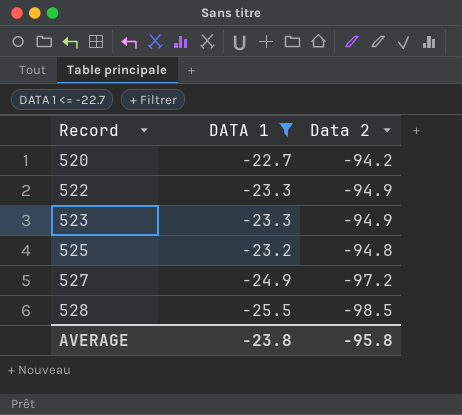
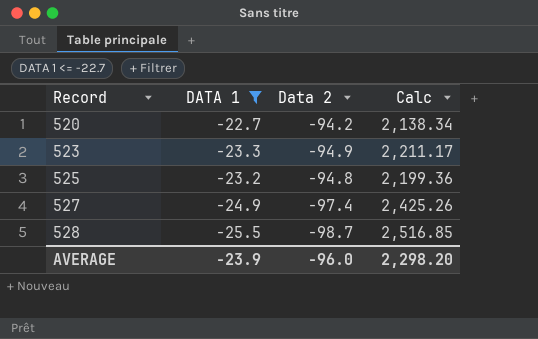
column Calc | formula: none -> [DATA 1] * [Data 2]
row 522: -23.3 | -94.9 -> none
527 | Data 2: -97.2 -> -97.4
528 | Data 2: -98.5 -> -98.7
AVERAGE | DATA 1: -23.8 -> -23.9
AVERAGE | Data 2: -95.8 -> -96.0

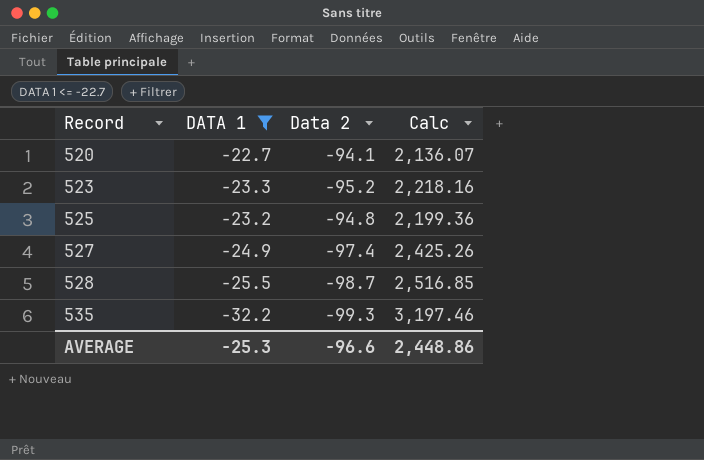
520 | Data 2: -94.2 -> -94.1
520 | Calc: 2,138.34 -> 2,136.07
523 | Data 2: -94.9 -> -95.2
523 | Calc: 2,211.17 -> 2,218.16
row 535: none -> -32.2 | -99.3 | 3,197.46
AVERAGE | DATA 1: -23.9 -> -25.3
AVERAGE | Data 2: -96.0 -> -96.6
AVERAGE | Calc: 2,298.20 -> 2,448.86

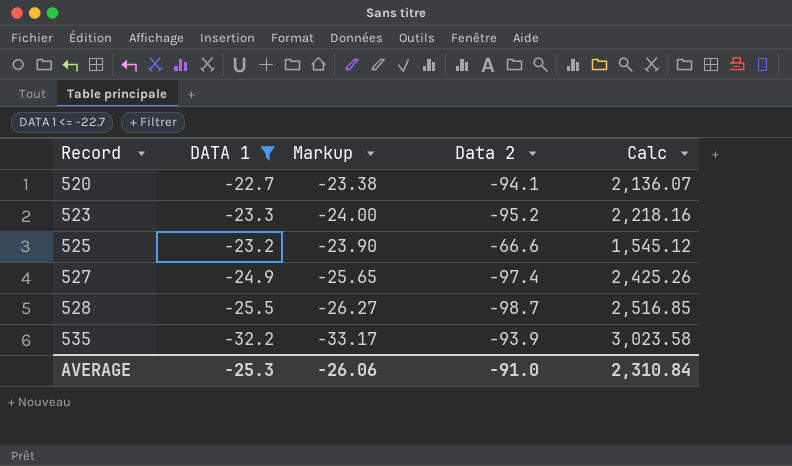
column Markup | formula: none -> [DATA 1] * 1.03
525 | Data 2: -94.8 -> -66.6
525 | Calc: 2,199.36 -> 1,545.12
535 | Data 2: -99.3 -> -93.9
535 | Calc: 3,197.46 -> 3,023.58
AVERAGE | Data 2: -96.6 -> -91.0
AVERAGE | Calc: 2,448.86 -> 2,310.84

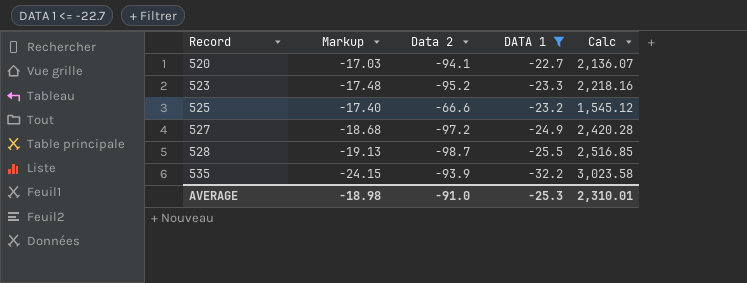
column Markup | formula: [DATA 1] * 1.03 -> [DATA 1] * 0.75
column DATA 1 | position: 2 -> 4
527 | Data 2: -97.4 -> -97.2
527 | Calc: 2,425.26 -> 2,420.28
AVERAGE | Markup: -26.06 -> -18.98
AVERAGE | Calc: 2,310.84 -> 2,310.01

